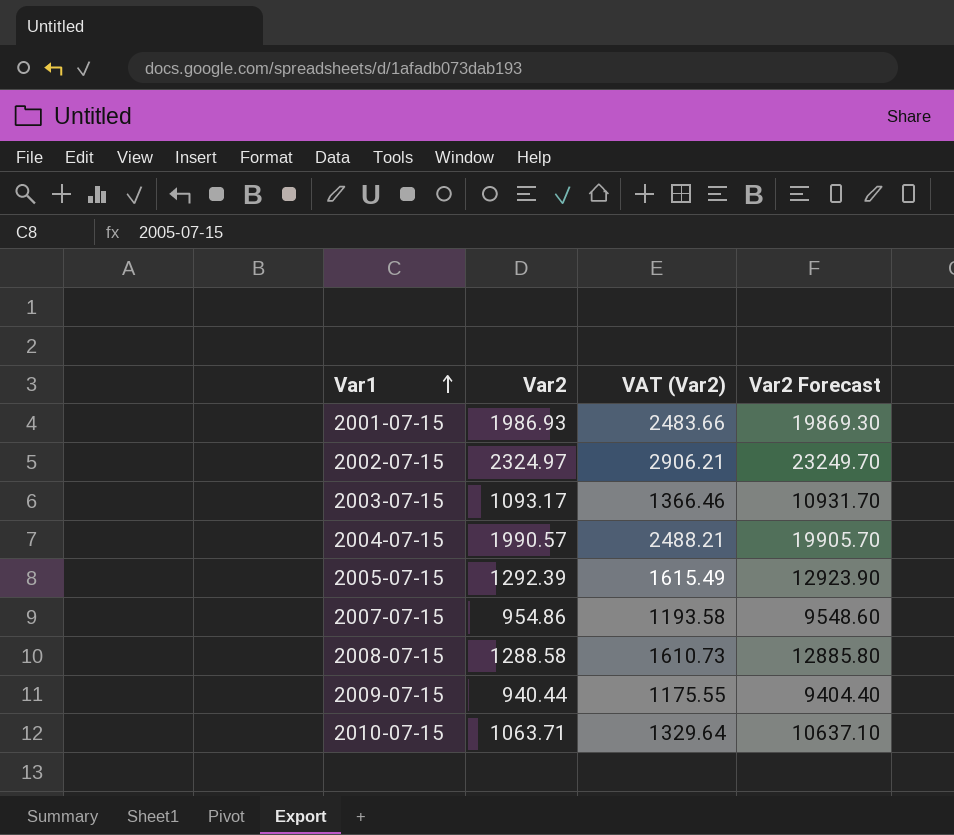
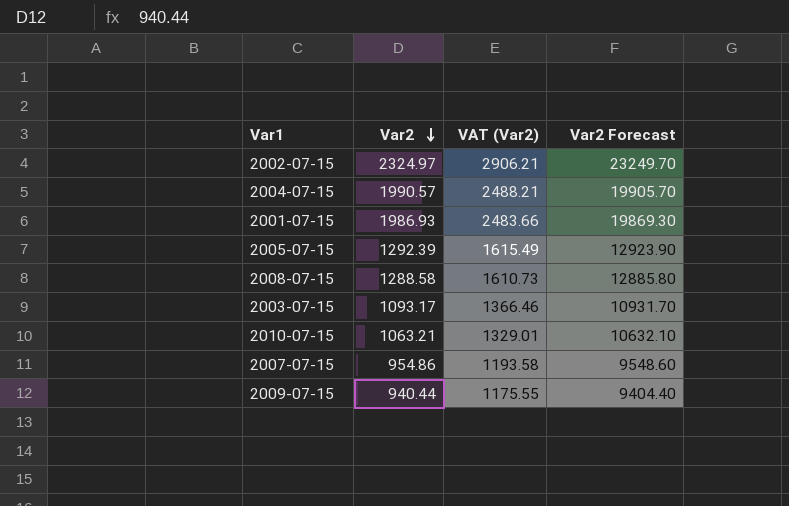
row order: Var1 ascending -> Var2 descending
2010-07-15 | Var2: 1063.71 -> 1063.21
2010-07-15 | VAT (Var2): 1329.64 -> 1329.01
2010-07-15 | Var2 Forecast: 10637.10 -> 10632.10

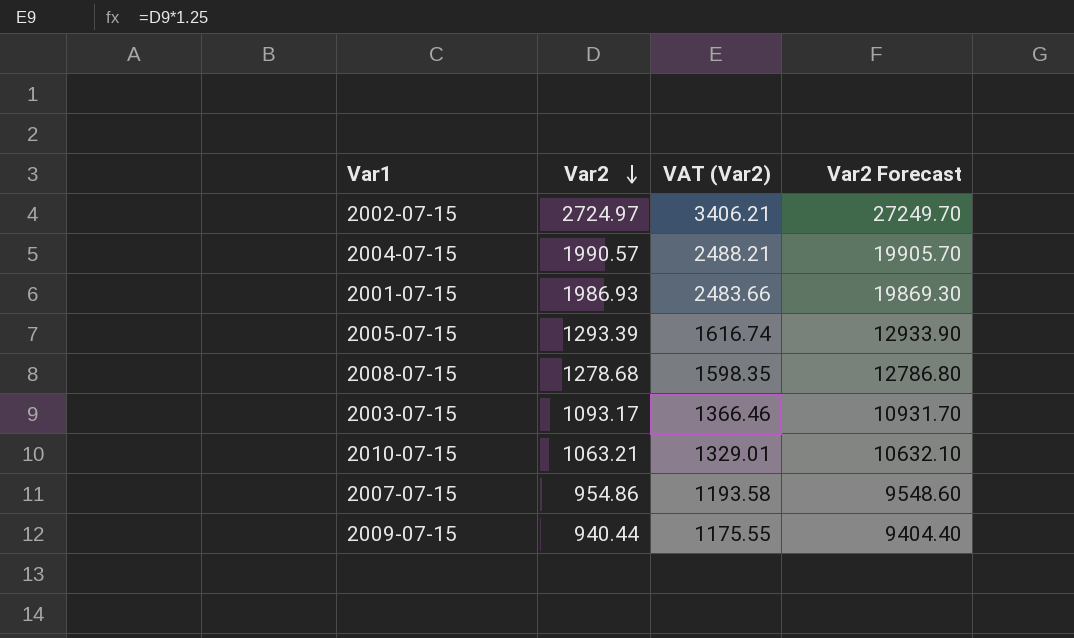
2002-07-15 | Var2: 2324.97 -> 2724.97
2002-07-15 | VAT (Var2): 2906.21 -> 3406.21
2002-07-15 | Var2 Forecast: 23249.70 -> 27249.70
2005-07-15 | Var2: 1292.39 -> 1293.39
2005-07-15 | VAT (Var2): 1615.49 -> 1616.74
2005-07-15 | Var2 Forecast: 12923.90 -> 12933.90
2008-07-15 | Var2: 1288.58 -> 1278.68
2008-07-15 | VAT (Var2): 1610.73 -> 1598.35
2008-07-15 | Var2 Forecast: 12885.80 -> 12786.80

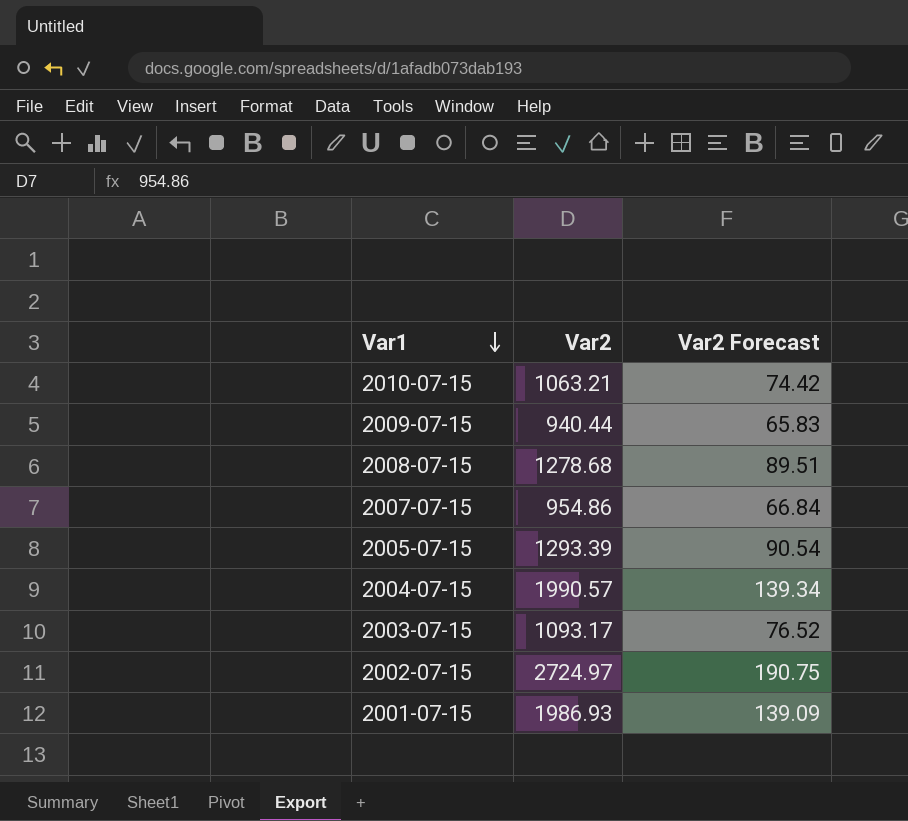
row order: Var2 descending -> Var1 descending
column VAT (Var2) | formula: [Var2] * 1.25 -> none
column Var2 Forecast | formula: [Var2] * 10 -> [Var2] * 0.07

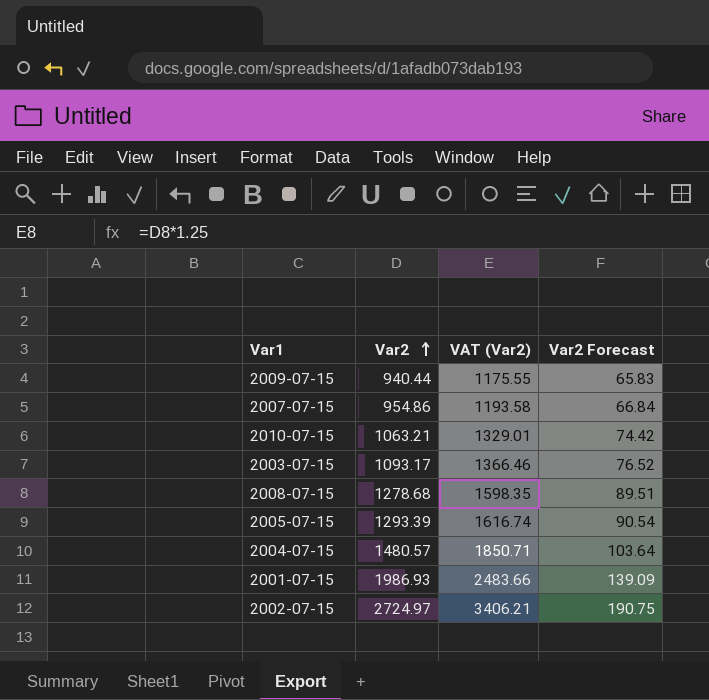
row order: Var1 descending -> Var2 ascending
column VAT (Var2) | formula: none -> [Var2] * 1.25
2004-07-15 | Var2: 1990.57 -> 1480.57
2004-07-15 | Var2 Forecast: 139.34 -> 103.64

